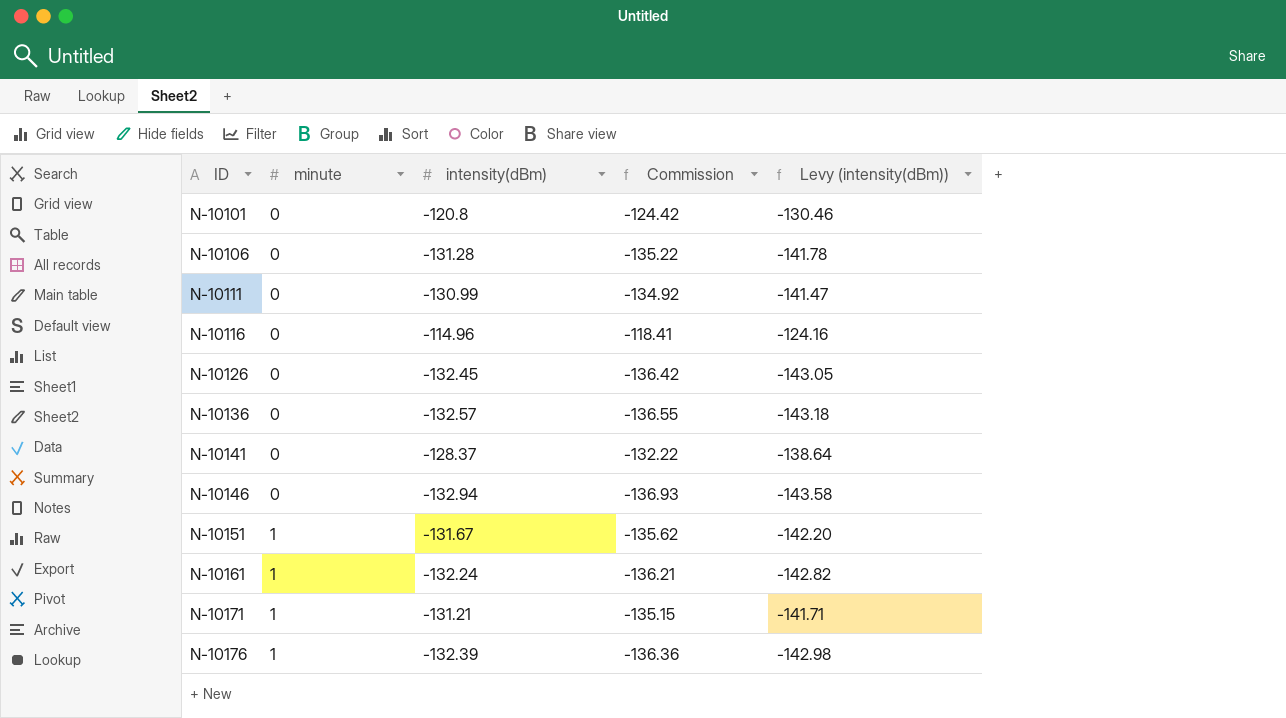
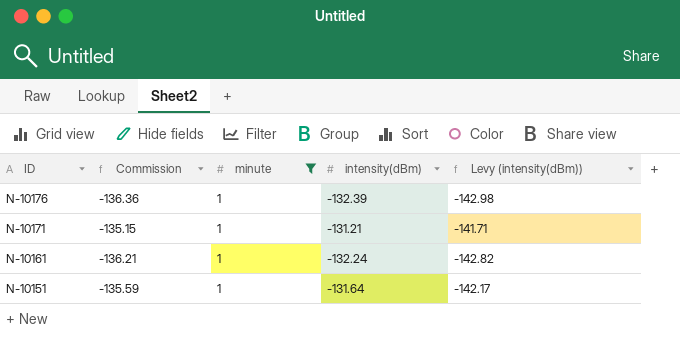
filter: none -> minute = 1
row order: ID ascending -> ID descending
column Commission | position: 4 -> 2
N-10151 | Commission: -135.62 -> -135.59
N-10151 | intensity(dBm): -131.67 -> -131.64
N-10151 | Levy (intensity(dBm)): -142.20 -> -142.17

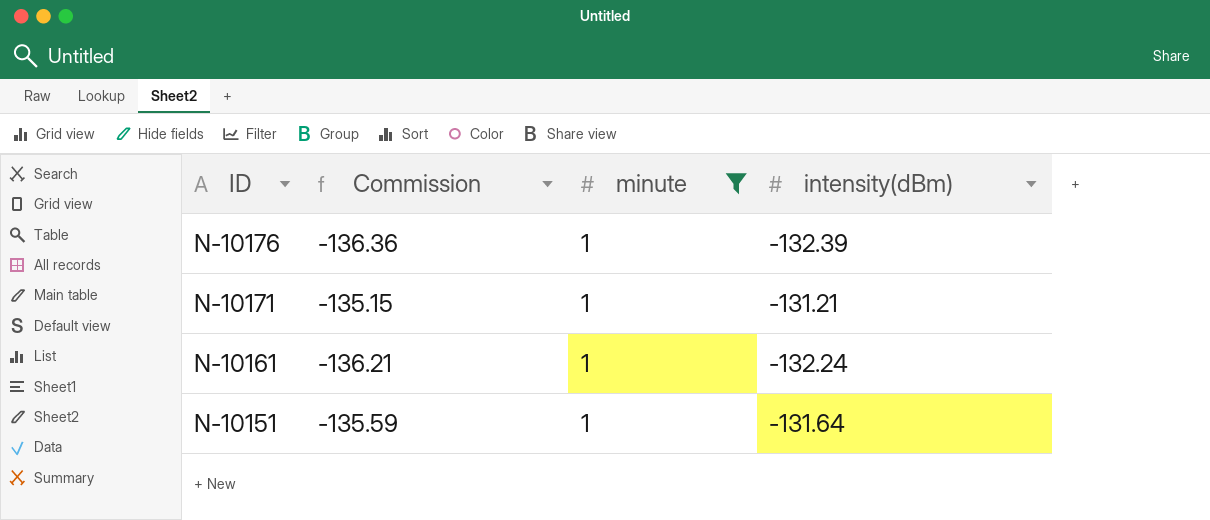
column Levy (intensity(dBm)) | formula: [intensity(dBm)] * 1.08 -> none

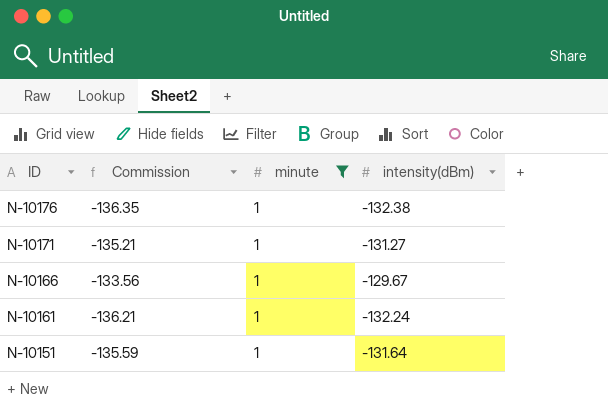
N-10176 | Commission: -136.36 -> -136.35
N-10176 | intensity(dBm): -132.39 -> -132.38
N-10171 | Commission: -135.15 -> -135.21
N-10171 | intensity(dBm): -131.21 -> -131.27
row N-10166: none -> -133.56 | 1 | -129.67

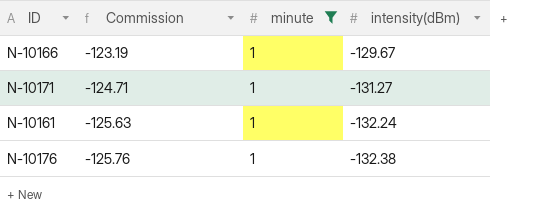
row order: ID descending -> Commission descending
column Commission | formula: [intensity(dBm)] * 1.03 -> [intensity(dBm)] * 0.95
row N-10151: -135.59 | 1 | -131.64 -> none

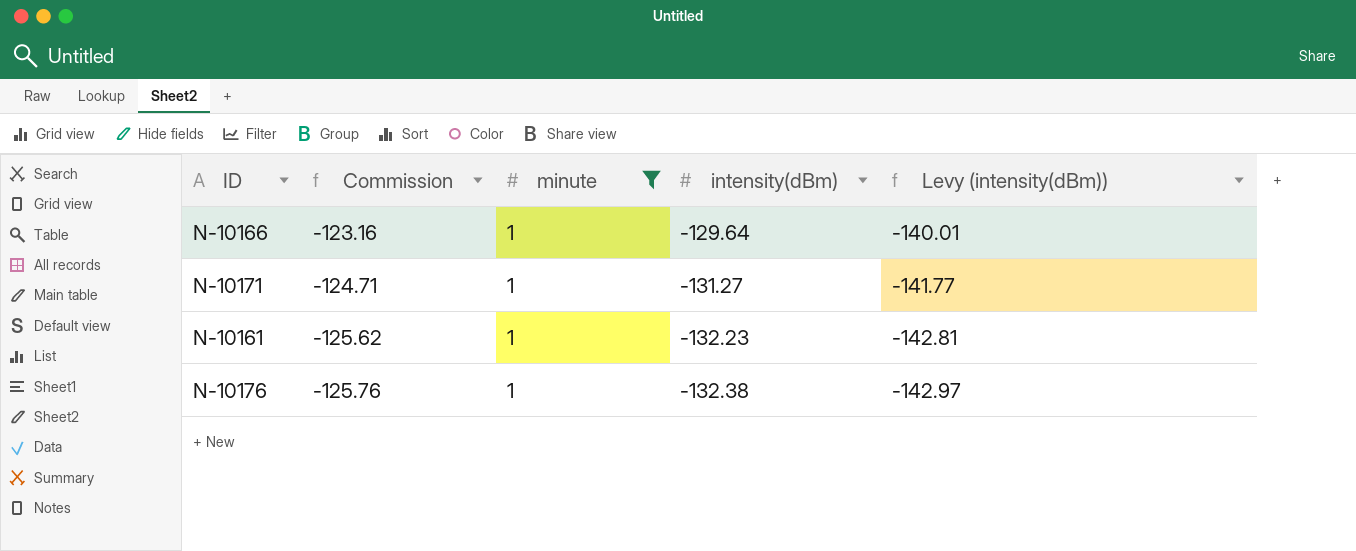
column Levy (intensity(dBm)) | formula: none -> [intensity(dBm)] * 1.08
N-10166 | Commission: -123.19 -> -123.16
N-10166 | intensity(dBm): -129.67 -> -129.64
N-10161 | Commission: -125.63 -> -125.62
N-10161 | intensity(dBm): -132.24 -> -132.23

